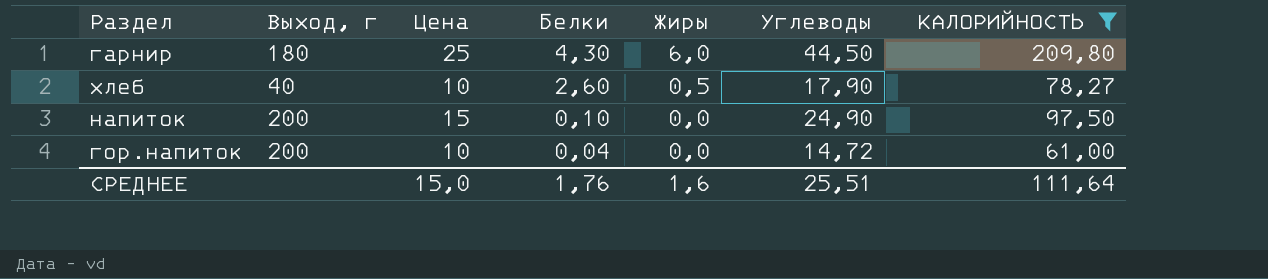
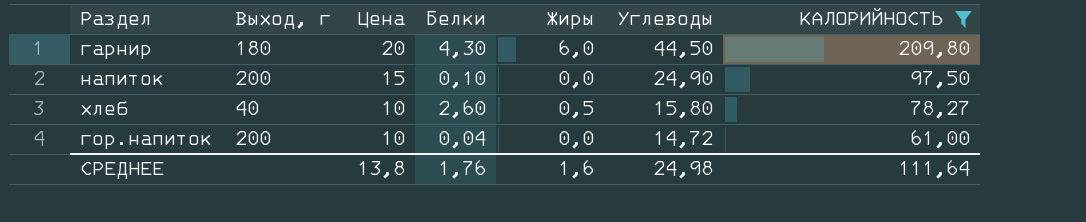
row order: Белки descending -> Цена descending
гарнир | Цена: 25 -> 20
хлеб | Углеводы: 17,90 -> 15,80
СРЕДНЕЕ | Цена: 15,0 -> 13,8
СРЕДНЕЕ | Углеводы: 25,51 -> 24,98

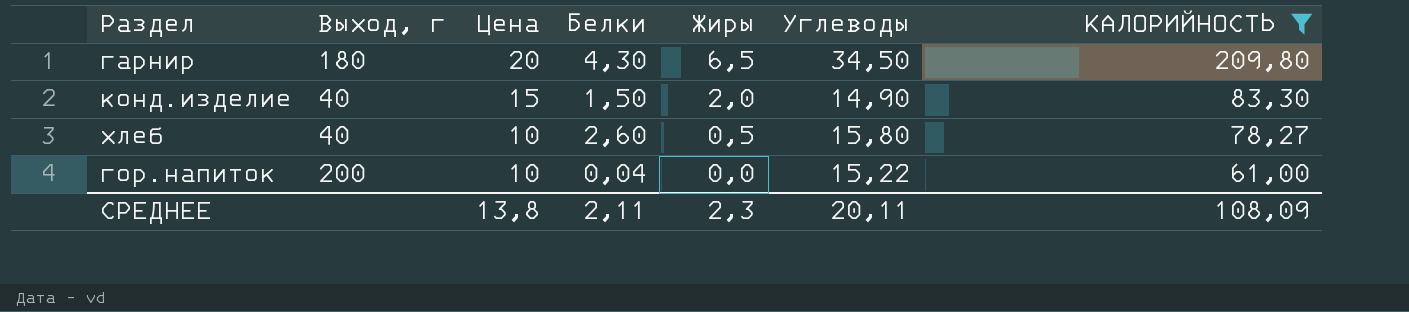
row напиток: 200 | 15 | 0,10 | 0,0 | 24,90 | 97,50 -> none
гарнир | Жиры: 6,0 -> 6,5
гарнир | Углеводы: 44,50 -> 34,50
row конд.изделие: none -> 40 | 15 | 1,50 | 2,0 | 14,90 | 83,30
гор.напиток | Углеводы: 14,72 -> 15,22
СРЕДНЕЕ | Белки: 1,76 -> 2,11
СРЕДНЕЕ | Жиры: 1,6 -> 2,3
СРЕДНЕЕ | Углеводы: 24,98 -> 20,11
СРЕДНЕЕ | КАЛОРИЙНОСТЬ: 111,64 -> 108,09

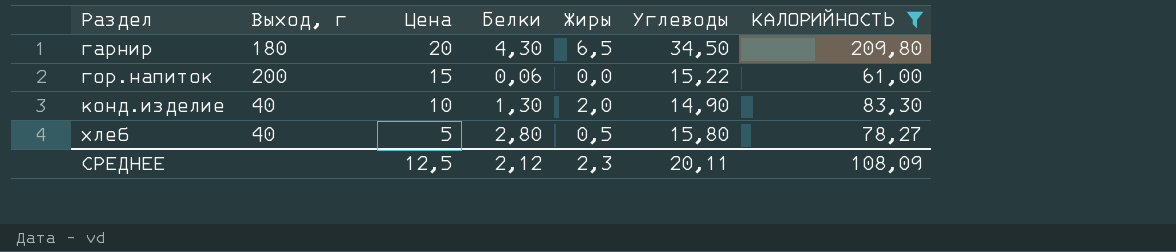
row order: Цена descending -> Раздел ascending
гор.напиток | Цена: 10 -> 15
гор.напиток | Белки: 0,04 -> 0,06
конд.изделие | Цена: 15 -> 10
конд.изделие | Белки: 1,50 -> 1,30
хлеб | Цена: 10 -> 5
хлеб | Белки: 2,60 -> 2,80
СРЕДНЕЕ | Цена: 13,8 -> 12,5
СРЕДНЕЕ | Белки: 2,11 -> 2,12

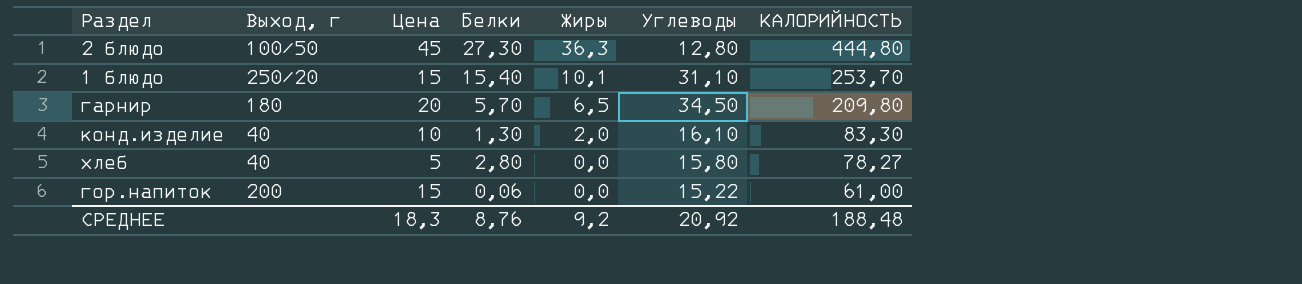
filter: КАЛОРИЙНОСТЬ <= 209,80 -> none
row order: Раздел ascending -> Жиры descending
гарнир | Белки: 4,30 -> 5,70
конд.изделие | Углеводы: 14,90 -> 16,10
хлеб | Жиры: 0,5 -> 0,0
СРЕДНЕЕ | Цена: 12,5 -> 18,3
СРЕДНЕЕ | Белки: 2,12 -> 8,76
СРЕДНЕЕ | Жиры: 2,3 -> 9,2
СРЕДНЕЕ | Углеводы: 20,11 -> 20,92
СРЕДНЕЕ | КАЛОРИЙНОСТЬ: 108,09 -> 188,48

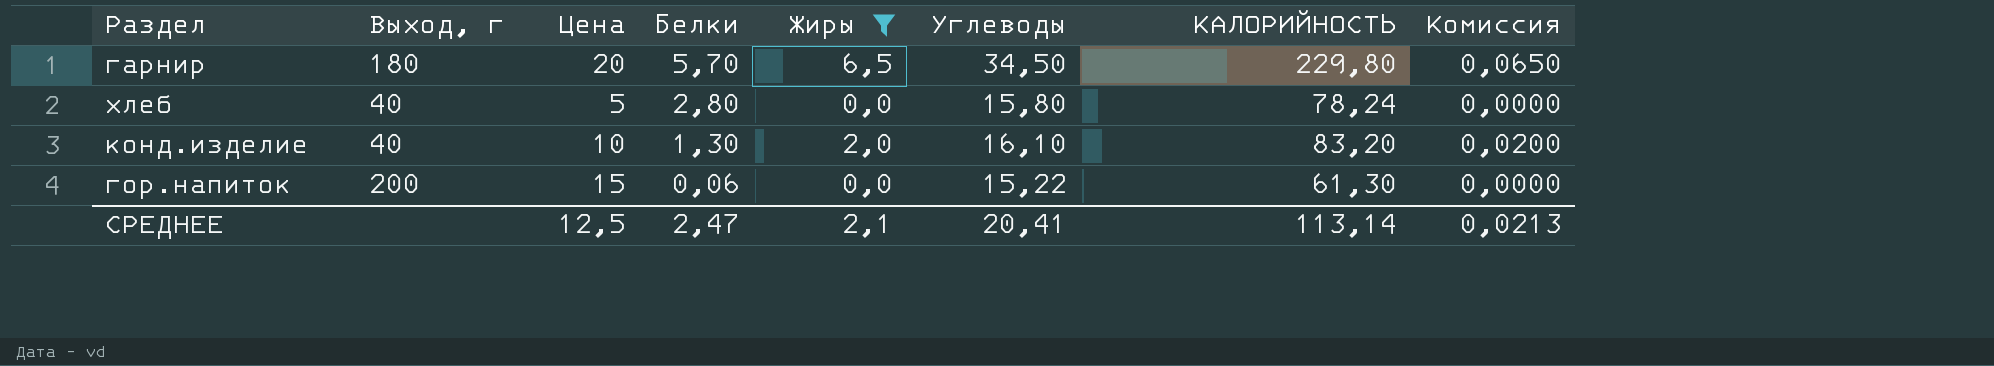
filter: none -> Жиры <= 6,5
row order: Жиры descending -> Белки descending
column Комиссия | formula: none -> [Жиры] * 0,01
гарнир | КАЛОРИЙНОСТЬ: 209,80 -> 229,80
хлеб | КАЛОРИЙНОСТЬ: 78,27 -> 78,24
конд.изделие | КАЛОРИЙНОСТЬ: 83,30 -> 83,20
гор.напиток | КАЛОРИЙНОСТЬ: 61,00 -> 61,30
СРЕДНЕЕ | Цена: 18,3 -> 12,5
СРЕДНЕЕ | Белки: 8,76 -> 2,47
СРЕДНЕЕ | Жиры: 9,2 -> 2,1
СРЕДНЕЕ | Углеводы: 20,92 -> 20,41
СРЕДНЕЕ | КАЛОРИЙНОСТЬ: 188,48 -> 113,14

